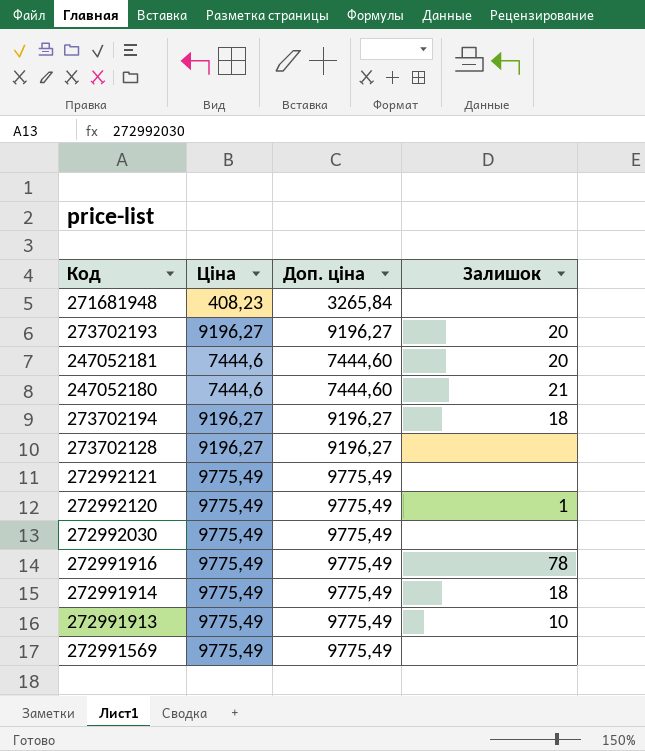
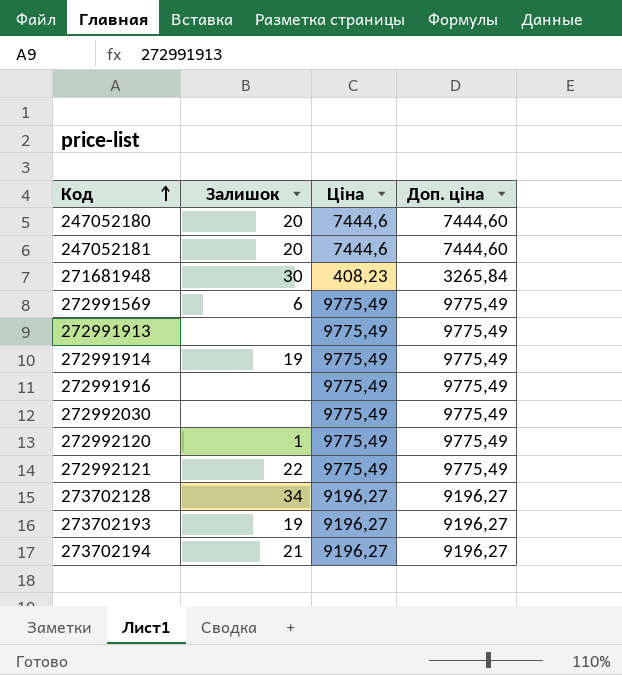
row order: none -> Код ascending
column Залишок | position: 4 -> 2
247052180 | Залишок: 21 -> 20
271681948 | Залишок: none -> 30
272991569 | Залишок: none -> 6
272991913 | Залишок: 10 -> none
272991914 | Залишок: 18 -> 19
272991916 | Залишок: 78 -> none
272992121 | Залишок: none -> 22
273702128 | Залишок: none -> 34
273702193 | Залишок: 20 -> 19
273702194 | Залишок: 18 -> 21

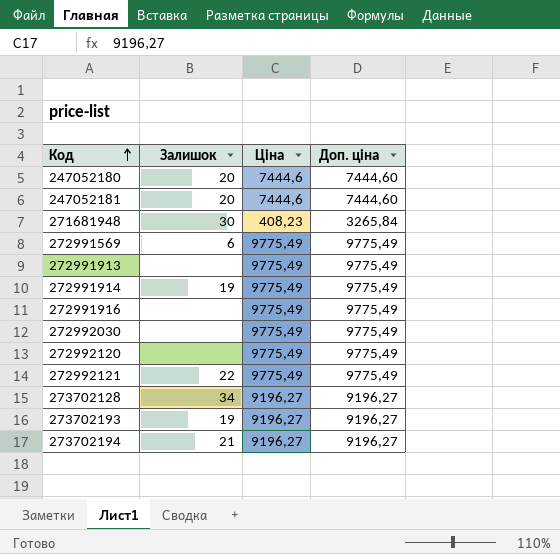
272992120 | Залишок: 1 -> none

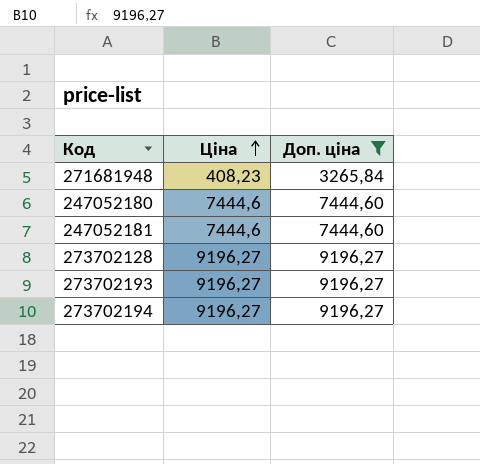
filter: none -> Доп. ціна != 9775,49
row order: Код ascending -> Ціна ascending
column Залишок | position: 2 -> none

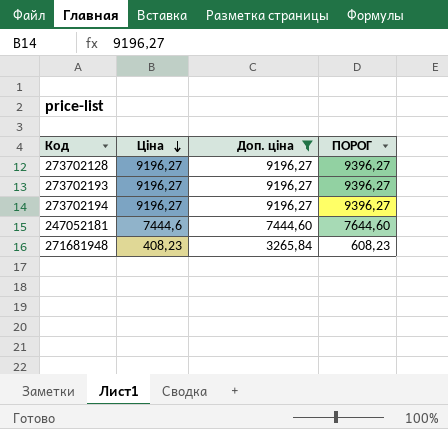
row order: Ціна ascending -> Ціна descending
column ПОРОГ | formula: none -> [Ціна] + 200
row 247052180: 7444,6 | 7444,60 -> none

